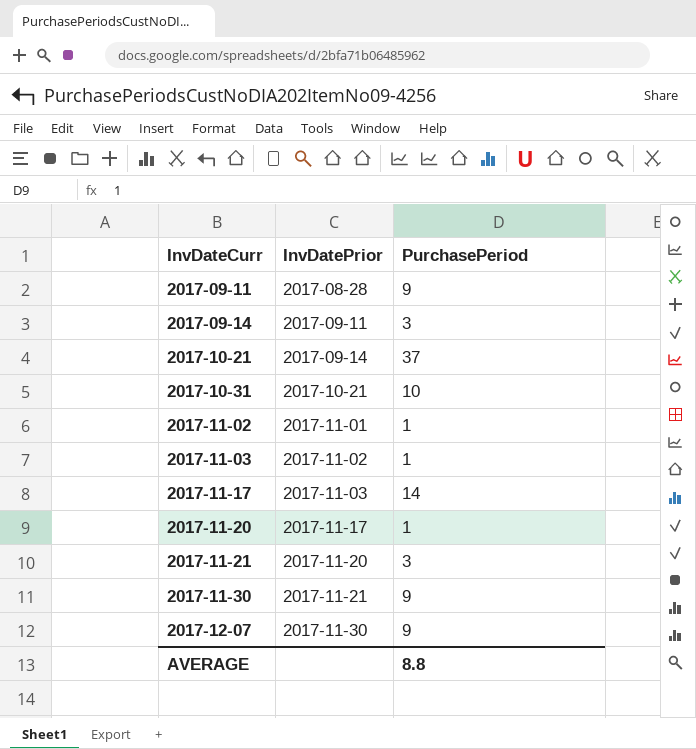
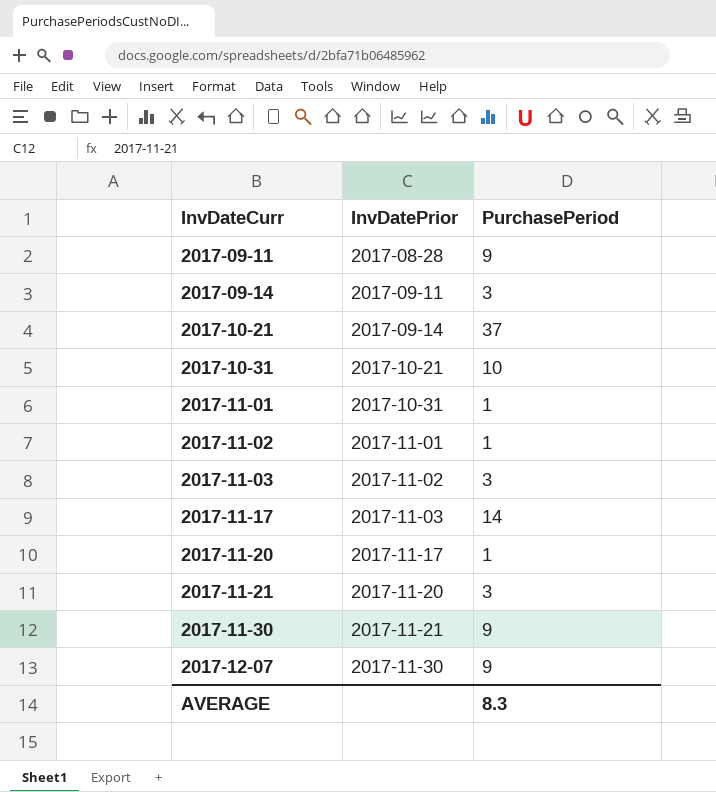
row 2017-11-01: none -> 2017-10-31 | 1
2017-11-03 | PurchasePeriod: 1 -> 3
AVERAGE | PurchasePeriod: 8.8 -> 8.3

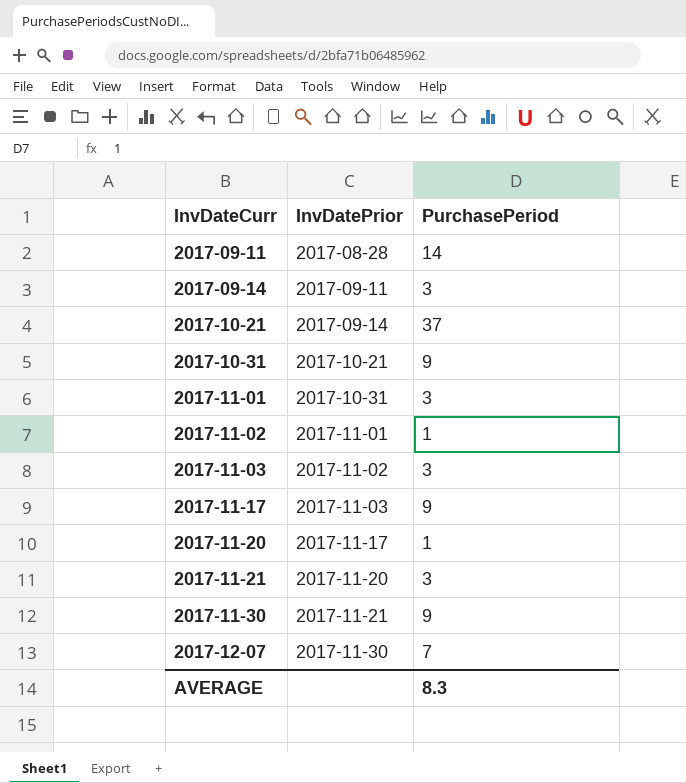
2017-09-11 | PurchasePeriod: 9 -> 14
2017-10-31 | PurchasePeriod: 10 -> 9
2017-11-01 | PurchasePeriod: 1 -> 3
2017-11-17 | PurchasePeriod: 14 -> 9
2017-12-07 | PurchasePeriod: 9 -> 7

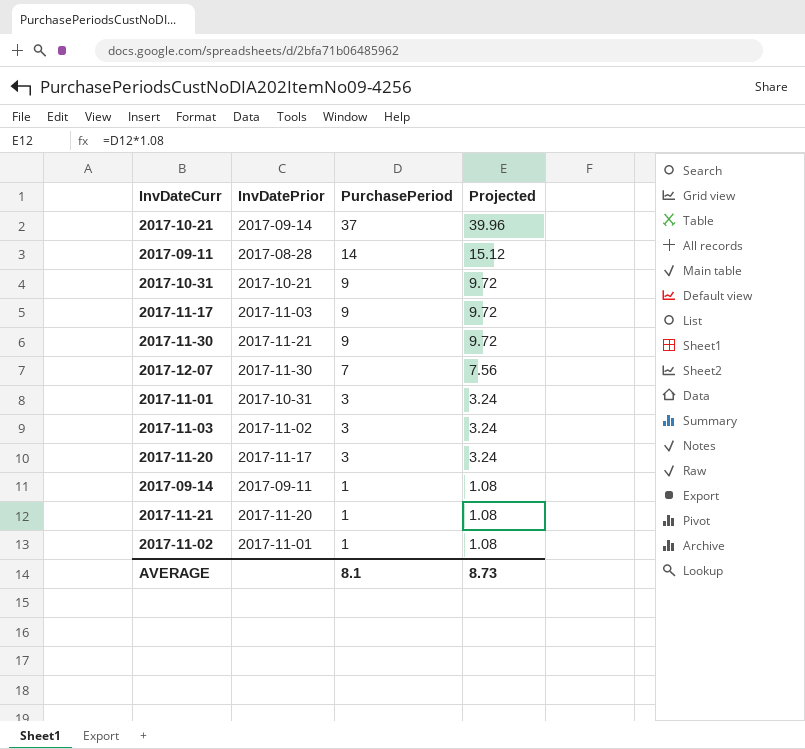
row order: InvDateCurr ascending -> PurchasePeriod descending
column Projected | formula: none -> [PurchasePeriod] * 1.08
2017-11-20 | PurchasePeriod: 1 -> 3
2017-09-14 | PurchasePeriod: 3 -> 1
2017-11-21 | PurchasePeriod: 3 -> 1
AVERAGE | PurchasePeriod: 8.3 -> 8.1

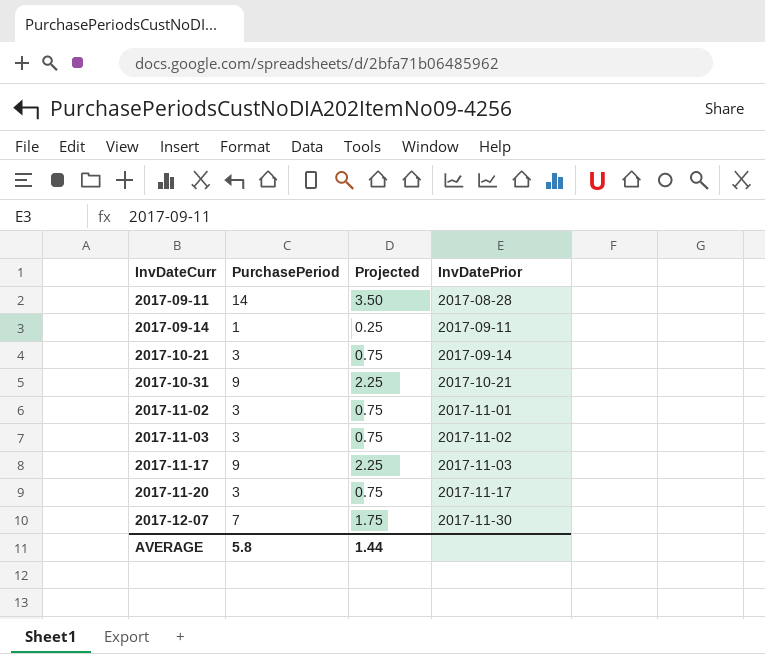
row order: PurchasePeriod descending -> InvDateCurr ascending
column Projected | formula: [PurchasePeriod] * 1.08 -> [PurchasePeriod] * 0.25
column InvDatePrior | position: 2 -> 4
row 2017-11-30: 2017-11-21 | 9 | 9.72 -> none
row 2017-11-01: 2017-10-31 | 3 | 3.24 -> none
row 2017-11-21: 2017-11-20 | 1 | 1.08 -> none
2017-10-21 | PurchasePeriod: 37 -> 3
2017-11-02 | PurchasePeriod: 1 -> 3
AVERAGE | PurchasePeriod: 8.1 -> 5.8
AVERAGE | Projected: 8.73 -> 1.44

